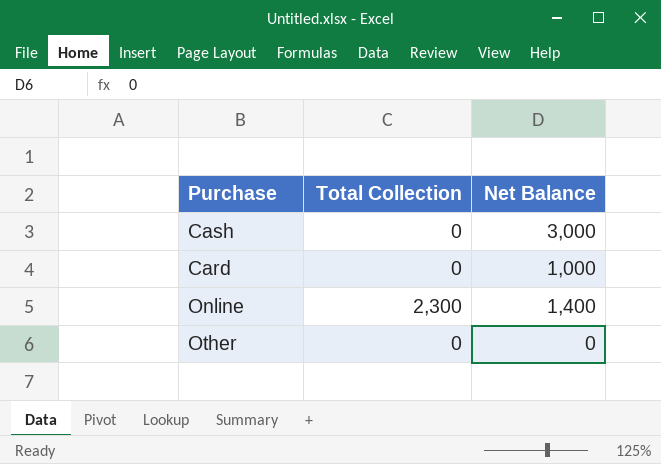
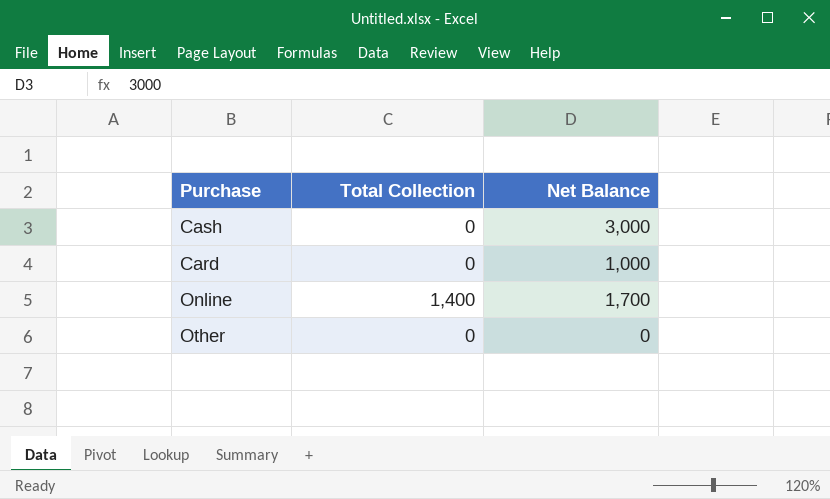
Online | Total Collection: 2,300 -> 1,400
Online | Net Balance: 1,400 -> 1,700

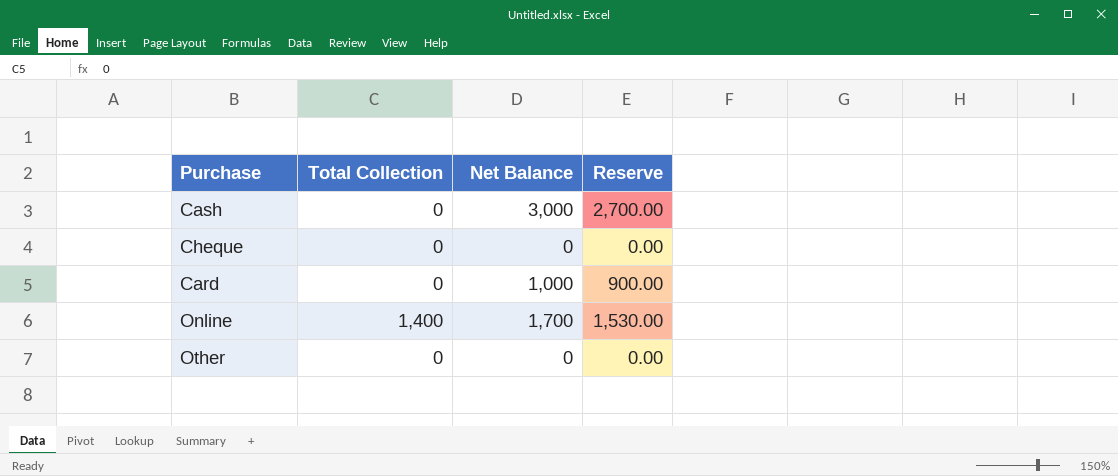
column Reserve | formula: none -> [Net Balance] * 0.9
row Cheque: none -> 0 | 0 | 0.00

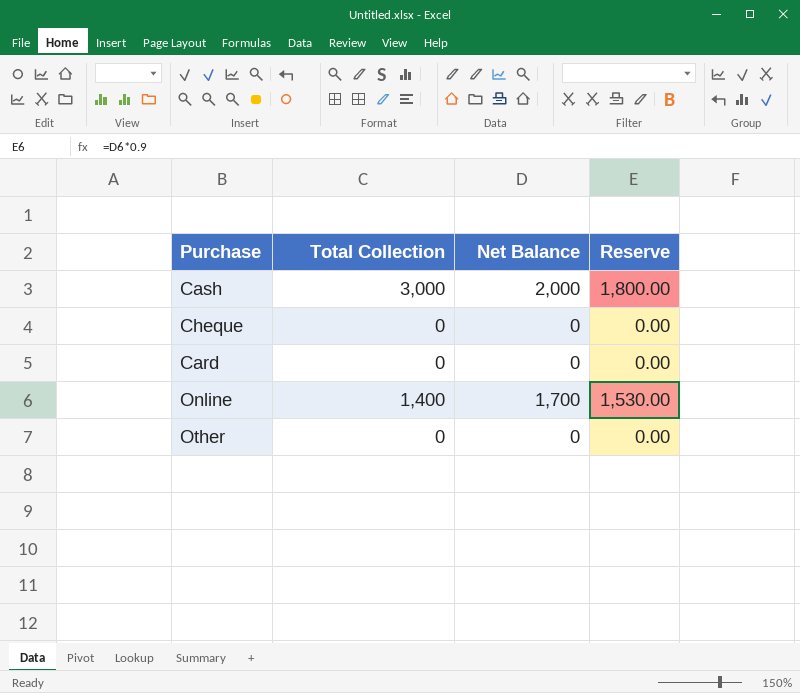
Cash | Total Collection: 0 -> 3,000
Cash | Net Balance: 3,000 -> 2,000
Cash | Reserve: 2,700.00 -> 1,800.00
Card | Net Balance: 1,000 -> 0
Card | Reserve: 900.00 -> 0.00

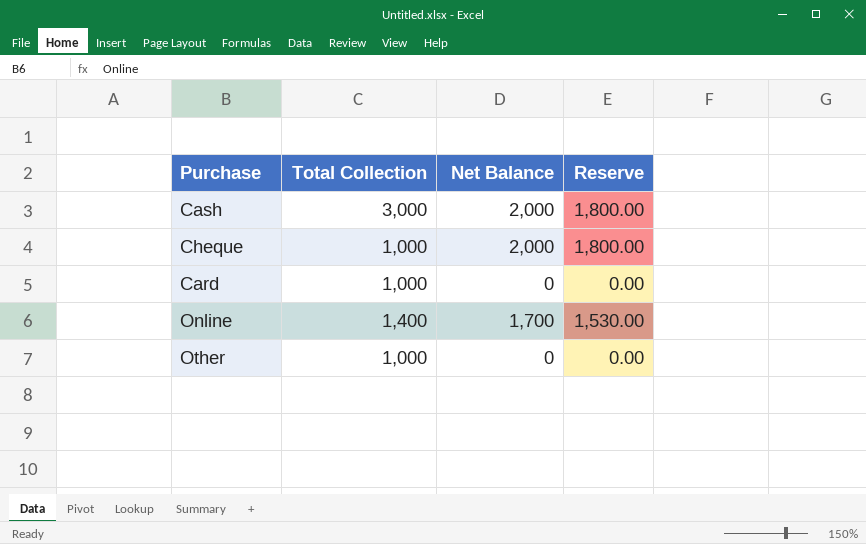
Cheque | Total Collection: 0 -> 1,000
Cheque | Net Balance: 0 -> 2,000
Cheque | Reserve: 0.00 -> 1,800.00
Card | Total Collection: 0 -> 1,000
Other | Total Collection: 0 -> 1,000

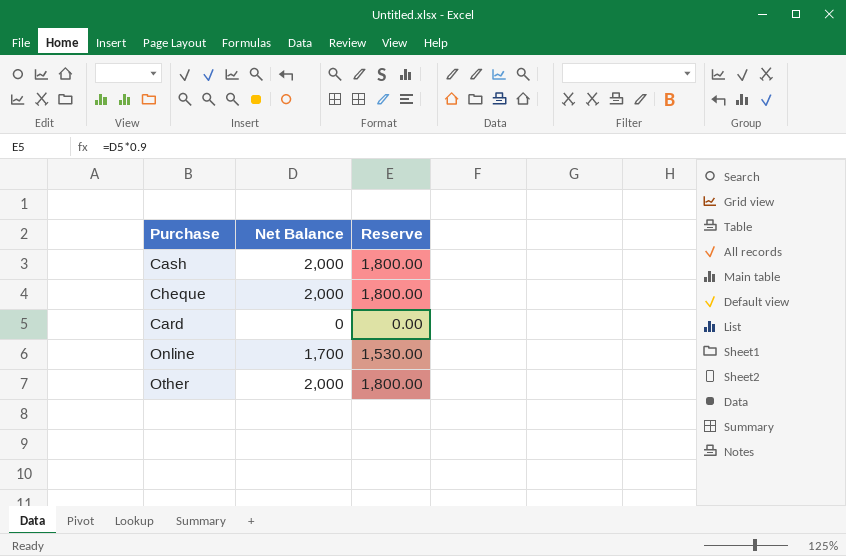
column Total Collection | position: 2 -> none
Other | Net Balance: 0 -> 2,000
Other | Reserve: 0.00 -> 1,800.00

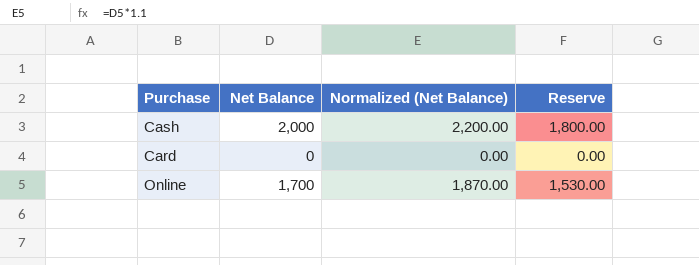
column Normalized (Net Balance) | formula: none -> [Net Balance] * 1.1
row Cheque: 2,000 | 1,800.00 -> none
row Other: 2,000 | 1,800.00 -> none

